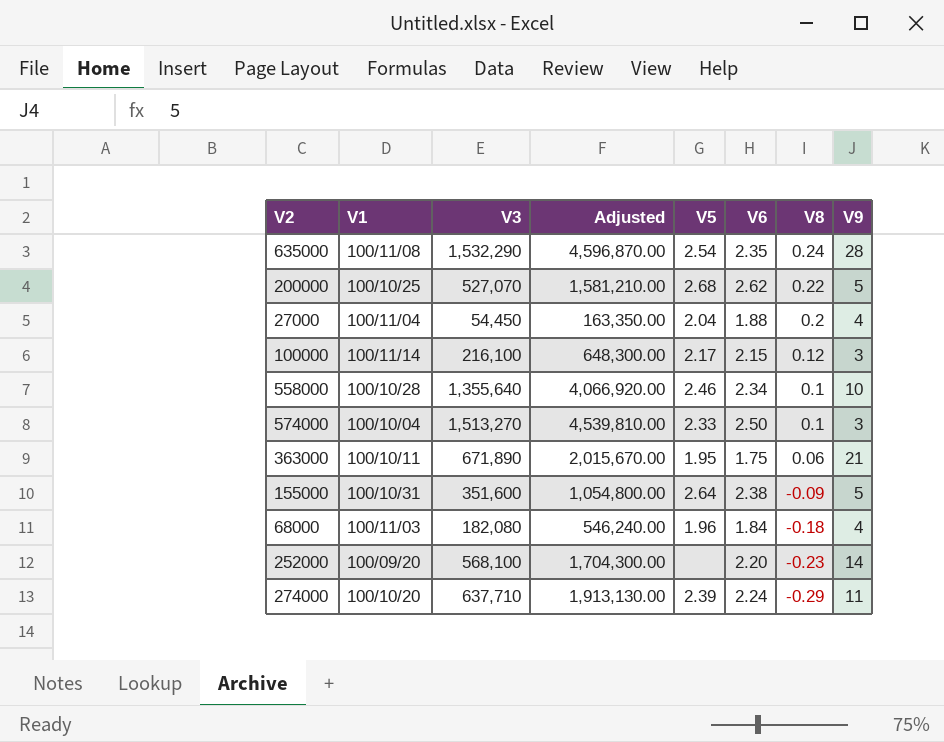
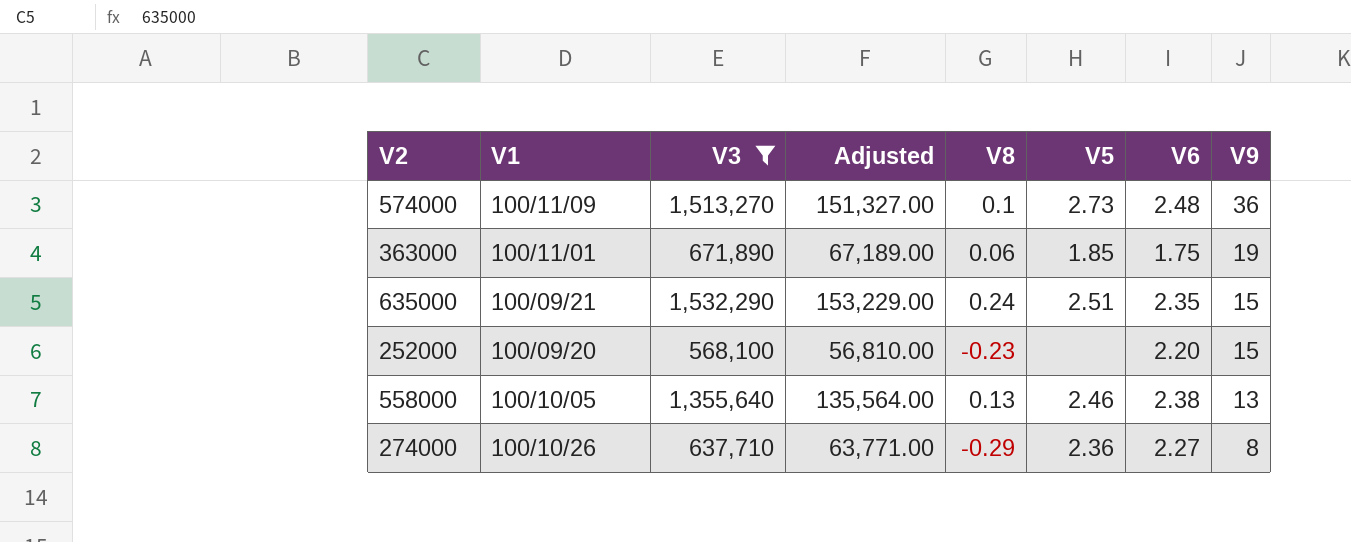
filter: none -> V3 >= 568,100
row order: V8 descending -> V9 descending
column Adjusted | formula: [V3] * 3 -> [V3] * 0.1
column V8 | position: 7 -> 5
574000 | V1: 100/10/04 -> 100/11/09
574000 | V5: 2.33 -> 2.73
574000 | V6: 2.50 -> 2.48
574000 | V9: 3 -> 36
363000 | V1: 100/10/11 -> 100/11/01
363000 | V5: 1.95 -> 1.85
363000 | V9: 21 -> 19
635000 | V1: 100/11/08 -> 100/09/21
635000 | V5: 2.54 -> 2.51
635000 | V9: 28 -> 15
252000 | V9: 14 -> 15
558000 | V1: 100/10/28 -> 100/10/05
558000 | V8: 0.1 -> 0.13
558000 | V6: 2.34 -> 2.38
558000 | V9: 10 -> 13
274000 | V1: 100/10/20 -> 100/10/26
274000 | V5: 2.39 -> 2.36
274000 | V6: 2.24 -> 2.27
274000 | V9: 11 -> 8

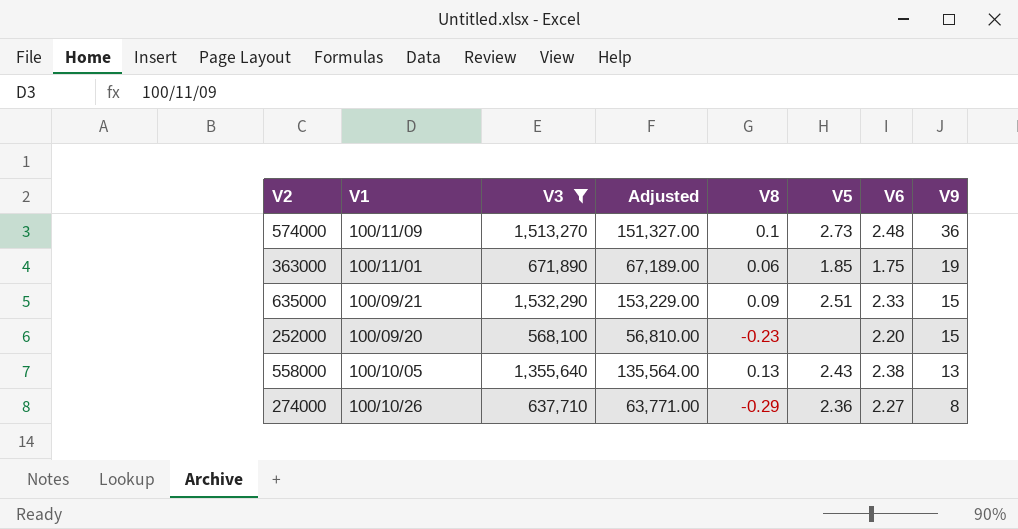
635000 | V8: 0.24 -> 0.09
635000 | V6: 2.35 -> 2.33
558000 | V5: 2.46 -> 2.43

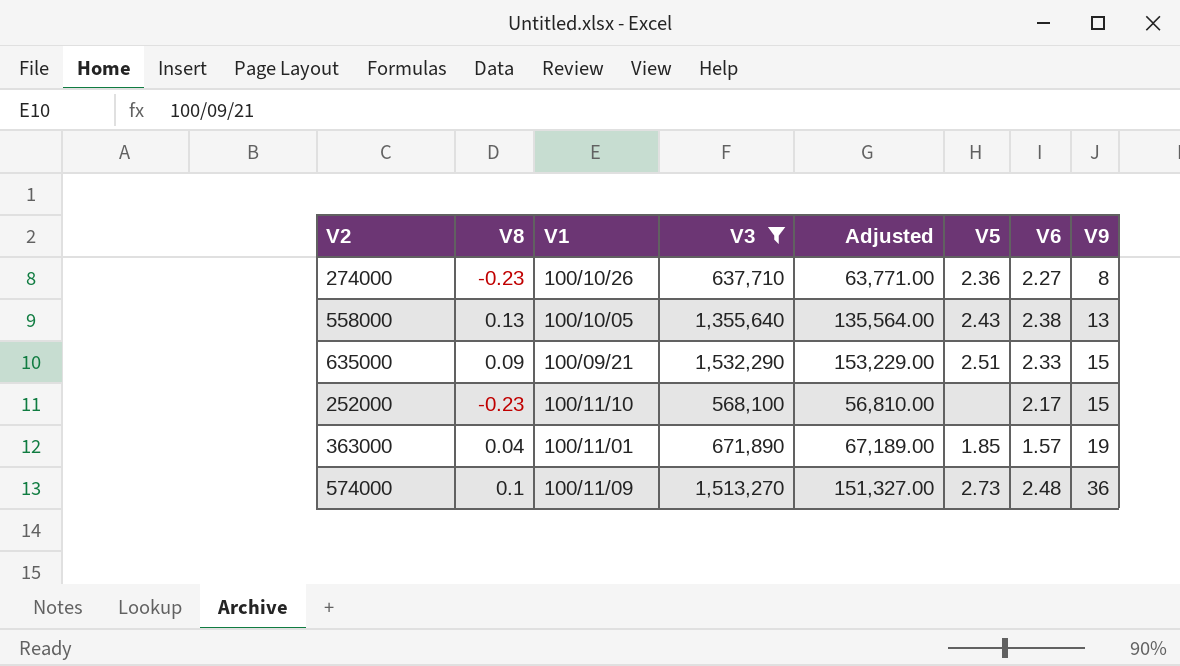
row order: V9 descending -> V9 ascending
column V8 | position: 5 -> 2
274000 | V8: -0.29 -> -0.23
252000 | V1: 100/09/20 -> 100/11/10
252000 | V6: 2.20 -> 2.17
363000 | V8: 0.06 -> 0.04
363000 | V6: 1.75 -> 1.57

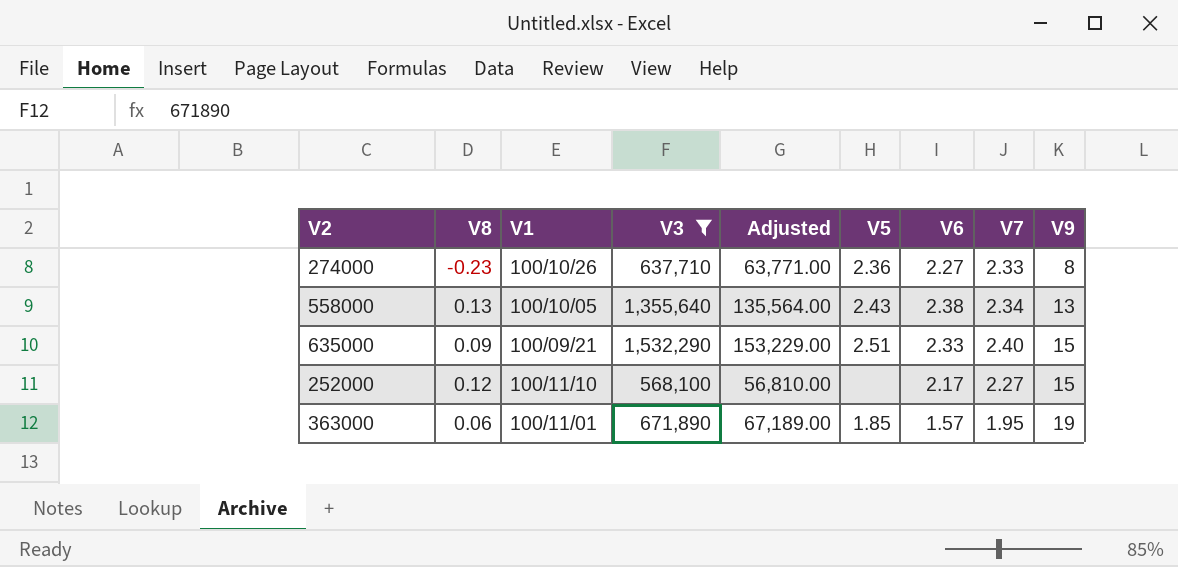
column V7 | position: none -> 8
row 574000: 0.1 | 100/11/09 | 1,513,270 | 151,327.00 | 2.73 | 2.48 | 36 -> none
252000 | V8: -0.23 -> 0.12
363000 | V8: 0.04 -> 0.06

